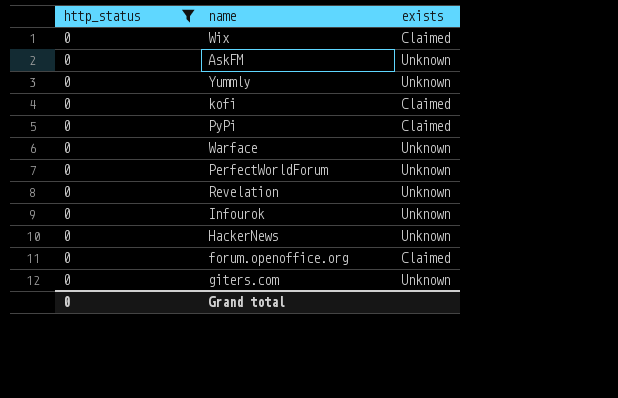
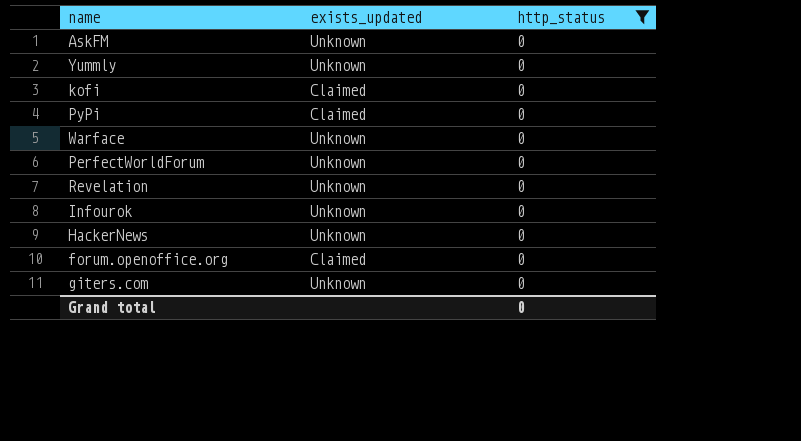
column name: exists -> exists_updated
column http_status | position: 1 -> 3
row Wix: 0 | Claimed -> none

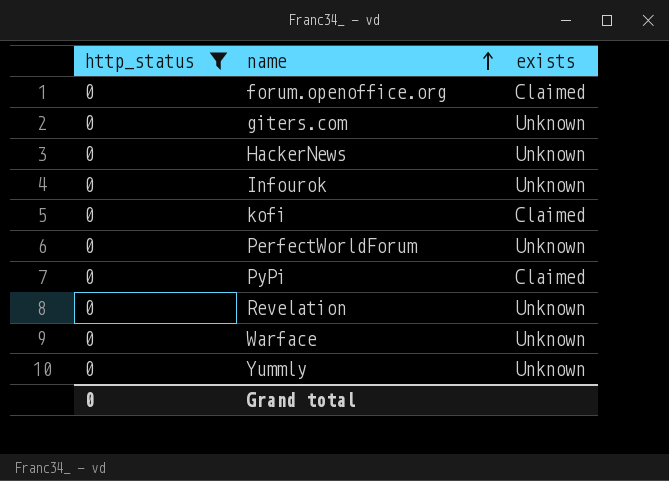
row order: none -> name ascending
column http_status | position: 3 -> 1
column name: exists_updated -> exists
row AskFM: Unknown | 0 -> none

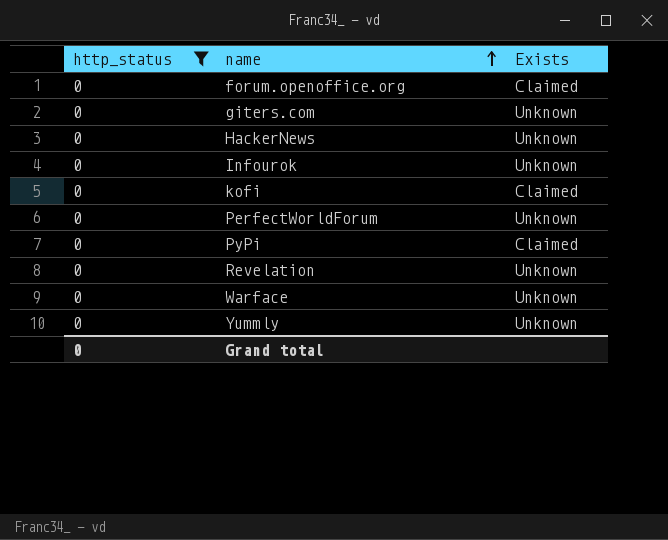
column name: exists -> Exists

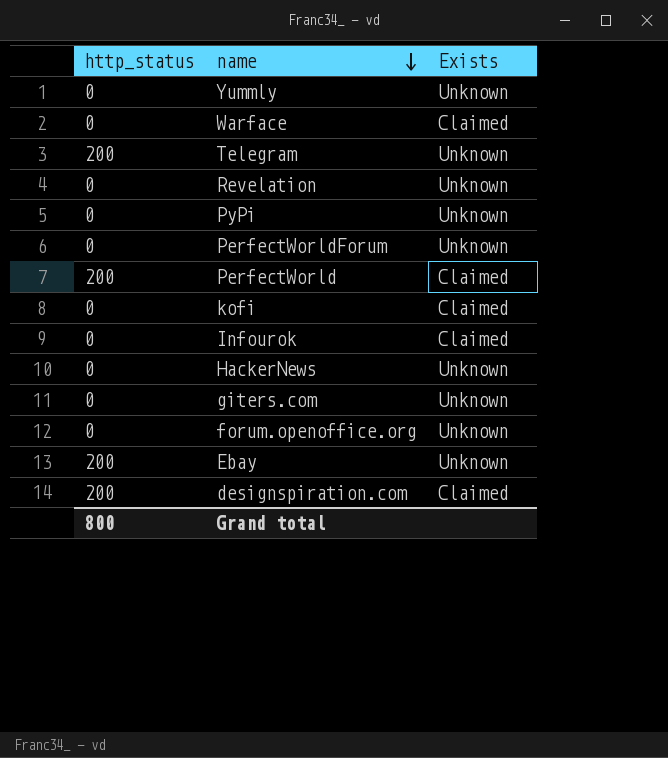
filter: http_status = 0 -> none
row order: name ascending -> name descending
Warface | Exists: Unknown -> Claimed
PyPi | Exists: Claimed -> Unknown
Infourok | Exists: Unknown -> Claimed
forum.openoffice.org | Exists: Claimed -> Unknown
Grand total | http_status: 0 -> 800

